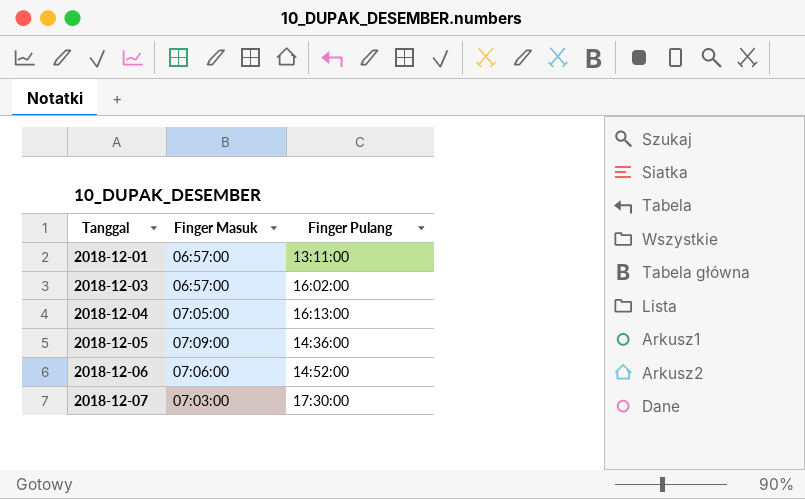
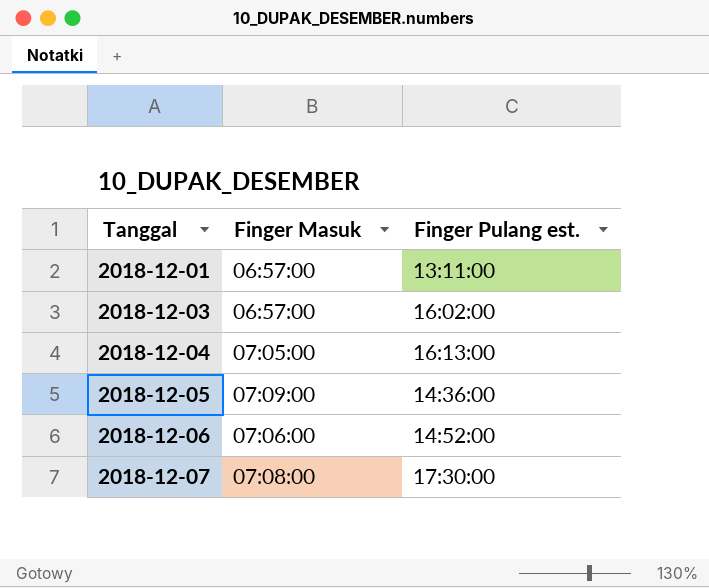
column name: Finger Pulang -> Finger Pulang est.
2018-12-07 | Finger Masuk: 07:03:00 -> 07:08:00

